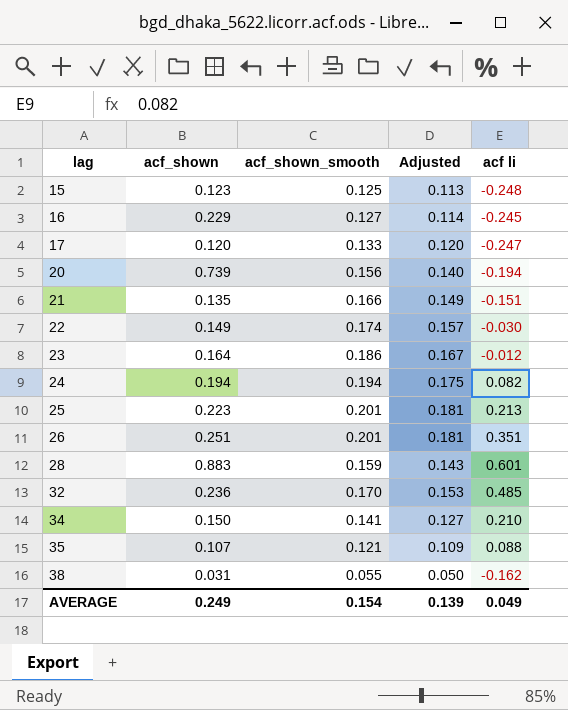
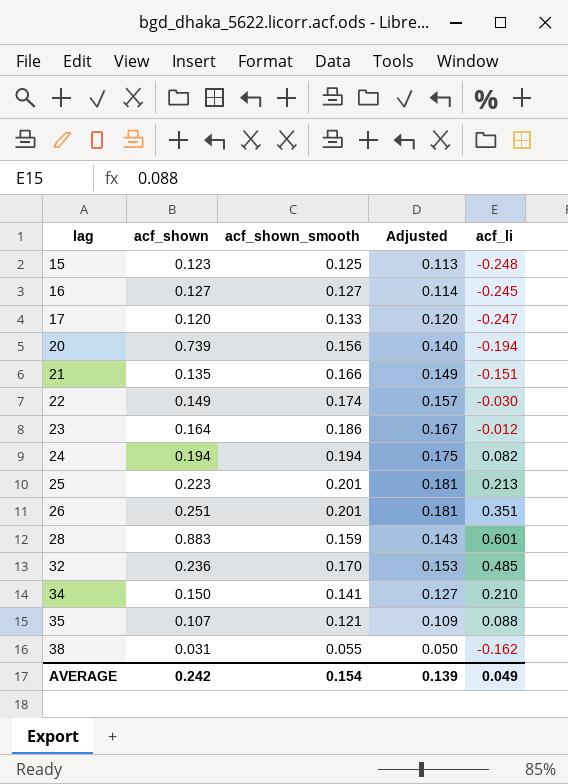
column name: acf li -> acf_li
16 | acf_shown: 0.229 -> 0.127
AVERAGE | acf_shown: 0.249 -> 0.242

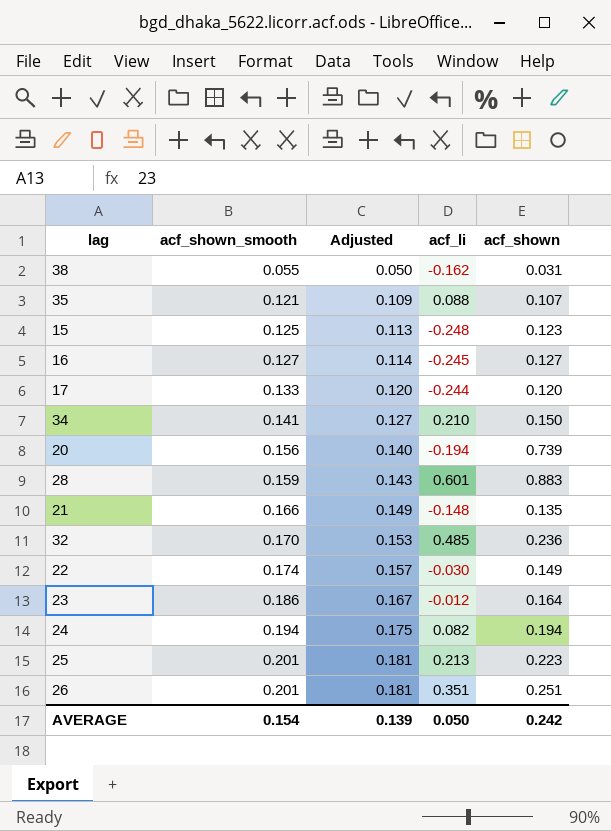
row order: lag ascending -> acf_shown_smooth ascending
column acf_shown | position: 2 -> 5
17 | acf_li: -0.247 -> -0.244
21 | acf_li: -0.151 -> -0.148
AVERAGE | acf_li: 0.049 -> 0.050

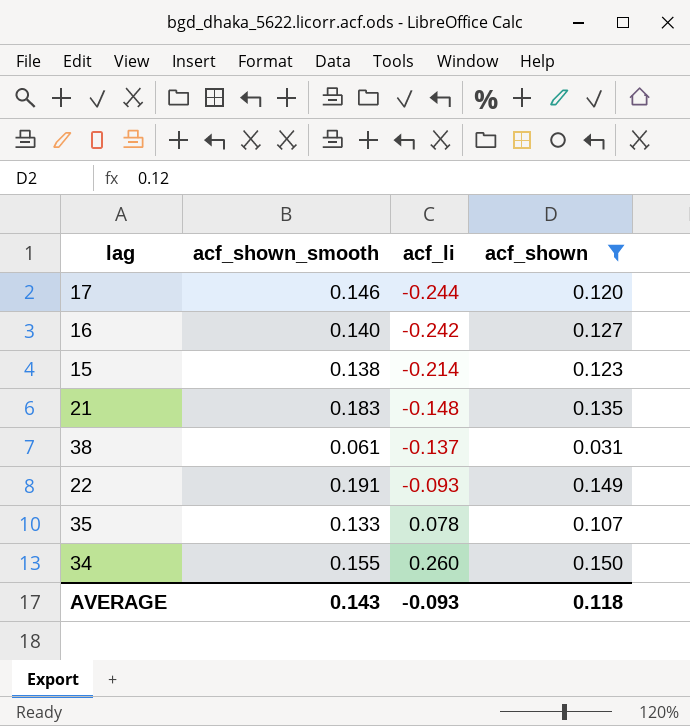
filter: none -> acf_shown <= 0.150
row order: acf_shown_smooth ascending -> acf_li ascending
column Adjusted | formula: [acf_shown_smooth] * 0.9 -> none
17 | acf_shown_smooth: 0.133 -> 0.146
16 | acf_shown_smooth: 0.127 -> 0.140
16 | acf_li: -0.245 -> -0.242
15 | acf_shown_smooth: 0.125 -> 0.138
15 | acf_li: -0.248 -> -0.214
21 | acf_shown_smooth: 0.166 -> 0.183
38 | acf_shown_smooth: 0.055 -> 0.061
38 | acf_li: -0.162 -> -0.137
22 | acf_shown_smooth: 0.174 -> 0.191
22 | acf_li: -0.030 -> -0.093
35 | acf_shown_smooth: 0.121 -> 0.133
35 | acf_li: 0.088 -> 0.078
34 | acf_shown_smooth: 0.141 -> 0.155
34 | acf_li: 0.210 -> 0.260
AVERAGE | acf_shown_smooth: 0.154 -> 0.143
AVERAGE | acf_li: 0.050 -> -0.093
AVERAGE | acf_shown: 0.242 -> 0.118

